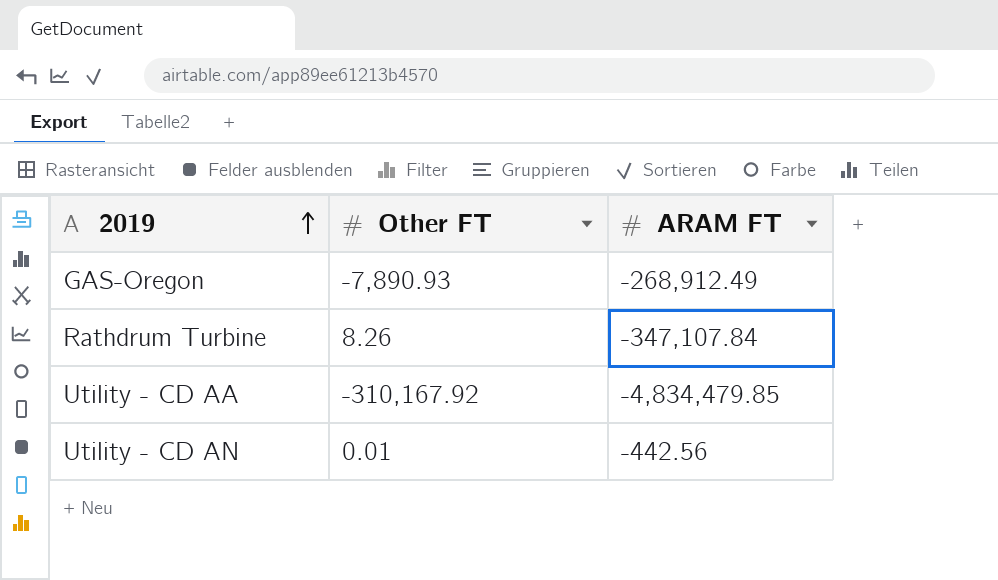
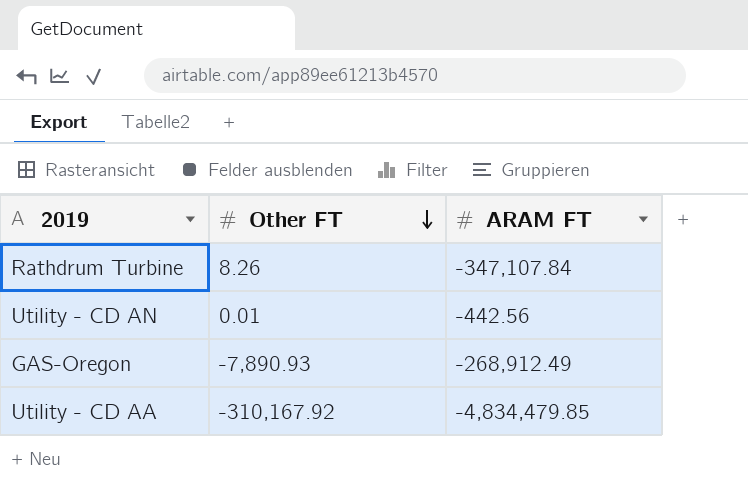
row order: 2019 ascending -> Other FT descending

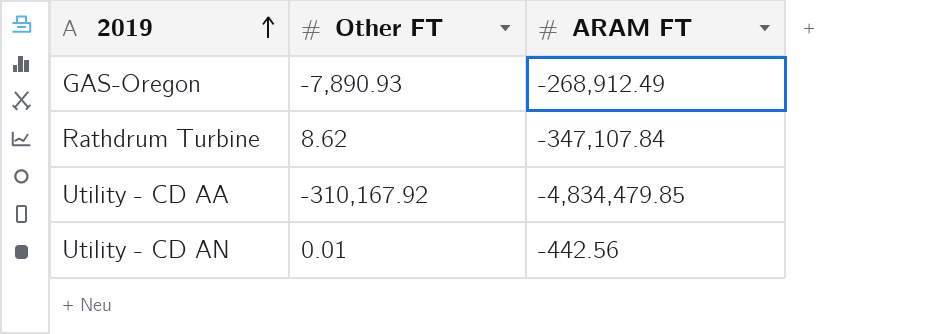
row order: Other FT descending -> 2019 ascending
Rathdrum Turbine | Other FT: 8.26 -> 8.62

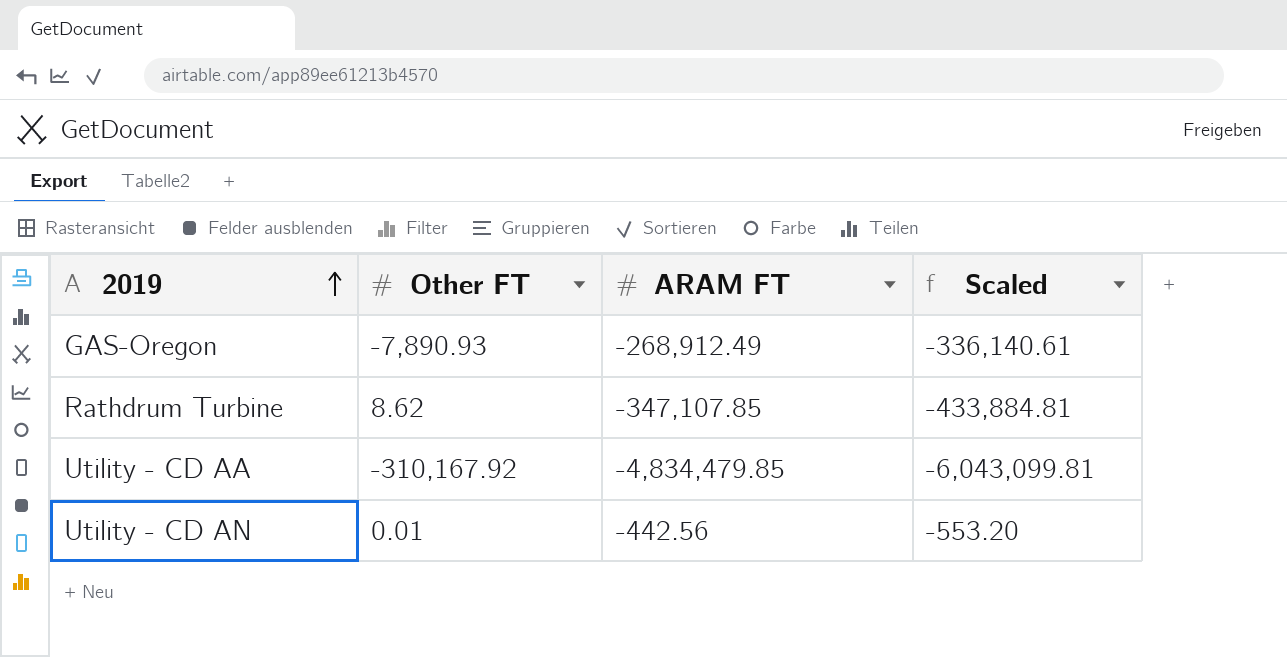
column Scaled | formula: none -> [ARAM FT] * 1.25
Rathdrum Turbine | ARAM FT: -347,107.84 -> -347,107.85

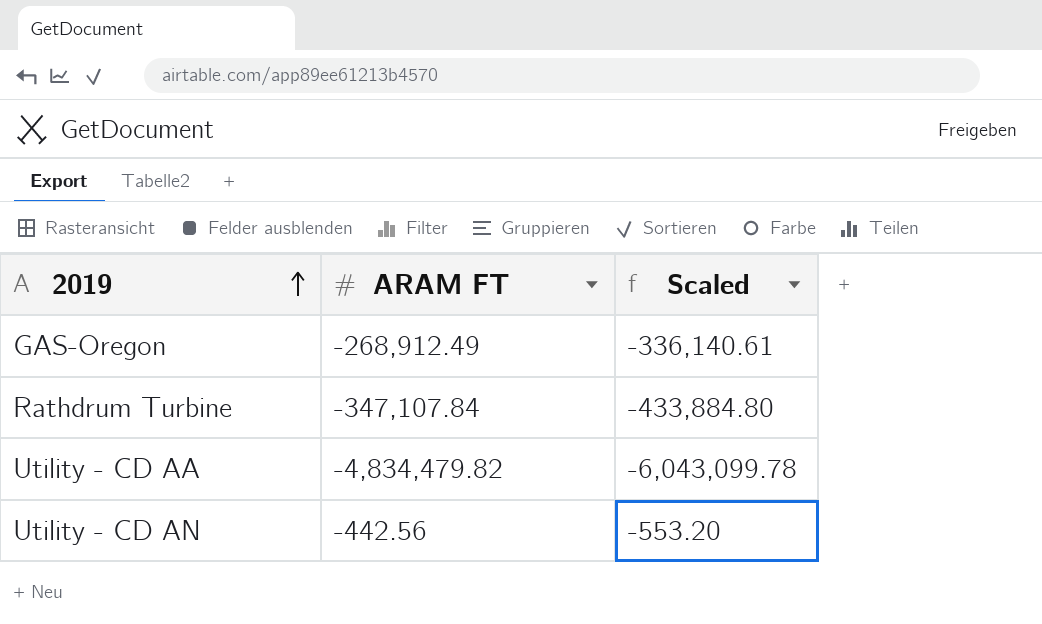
column Other FT | position: 2 -> none
Rathdrum Turbine | ARAM FT: -347,107.85 -> -347,107.84
Rathdrum Turbine | Scaled: -433,884.81 -> -433,884.80
Utility - CD AA | ARAM FT: -4,834,479.85 -> -4,834,479.82
Utility - CD AA | Scaled: -6,043,099.81 -> -6,043,099.78

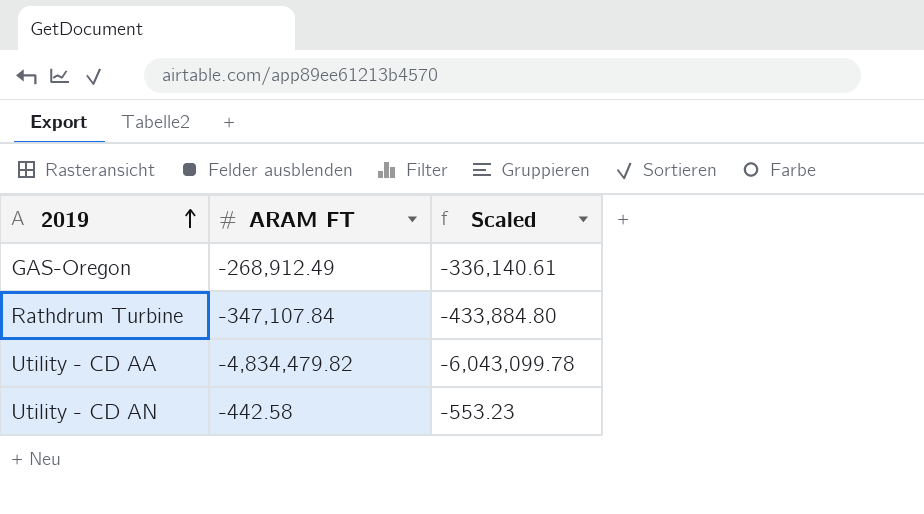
Utility - CD AN | ARAM FT: -442.56 -> -442.58
Utility - CD AN | Scaled: -553.20 -> -553.23

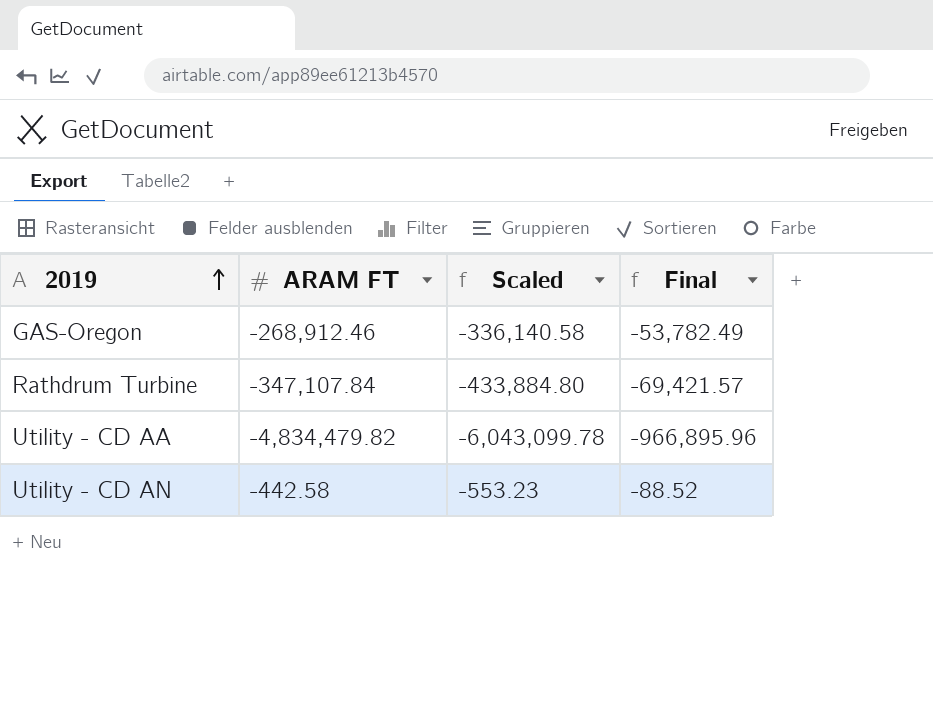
column Final | formula: none -> [ARAM FT] * 0.2
GAS-Oregon | ARAM FT: -268,912.49 -> -268,912.46
GAS-Oregon | Scaled: -336,140.61 -> -336,140.58

